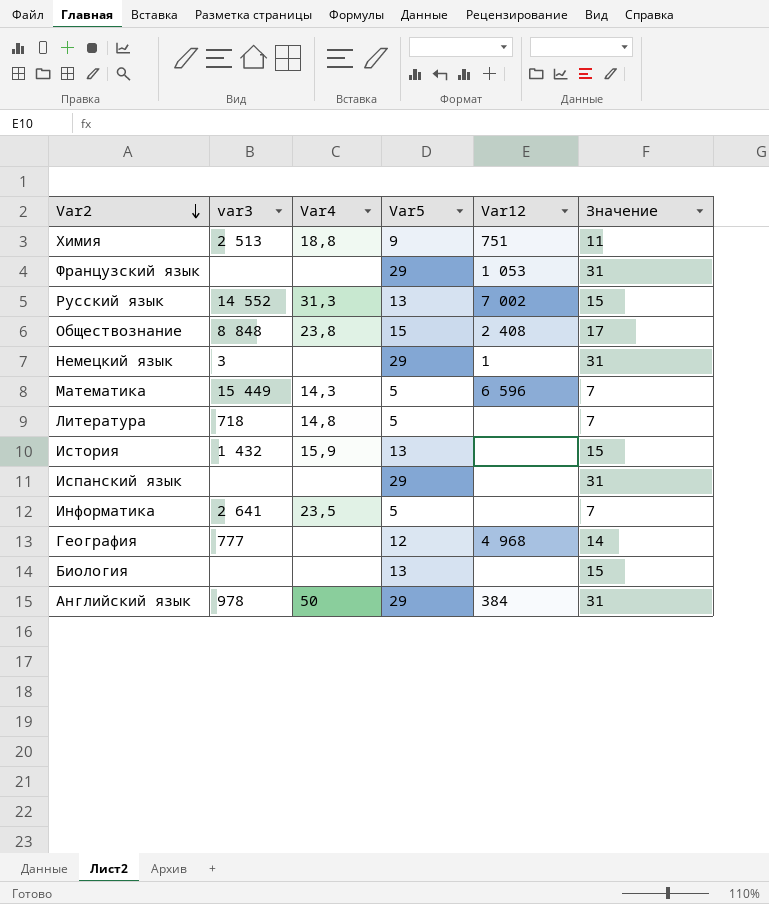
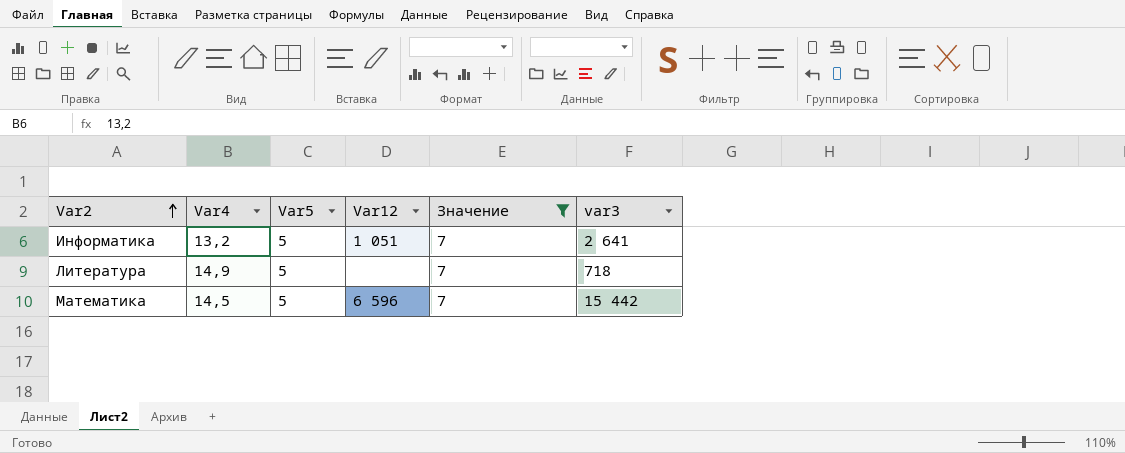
filter: none -> Значение = 7
row order: Var2 descending -> Var2 ascending
column var3 | position: 2 -> 6
Информатика | Var4: 23,5 -> 13,2
Информатика | Var12: none -> 1 051
Литература | Var4: 14,8 -> 14,9
Математика | Var4: 14,3 -> 14,5
Математика | var3: 15 449 -> 15 442

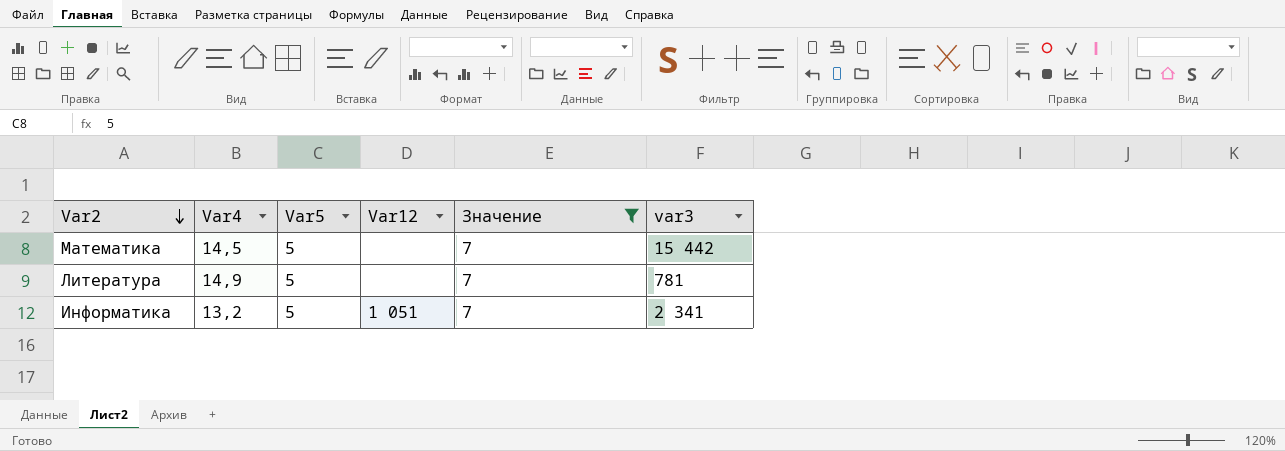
row order: Var2 ascending -> Var2 descending
Математика | Var12: 6 596 -> none
Литература | var3: 718 -> 781
Информатика | var3: 2 641 -> 2 341

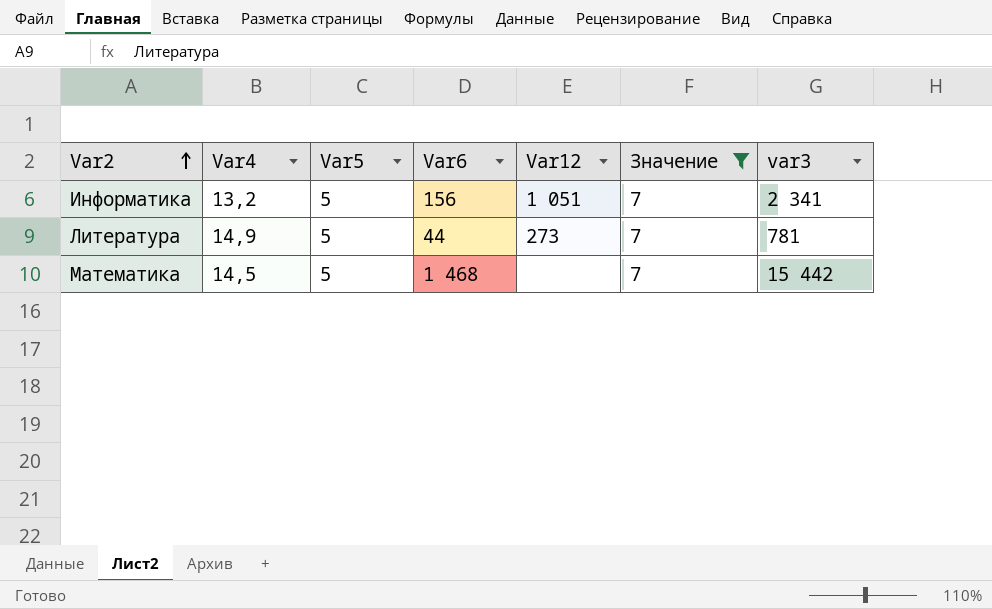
row order: Var2 descending -> Var2 ascending
column Var6 | position: none -> 4
Литература | Var12: none -> 273

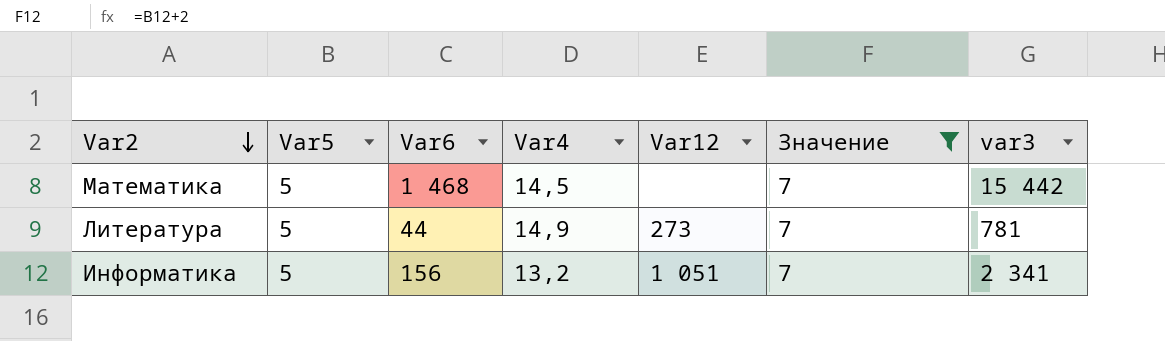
row order: Var2 ascending -> Var2 descending
column Var4 | position: 2 -> 4

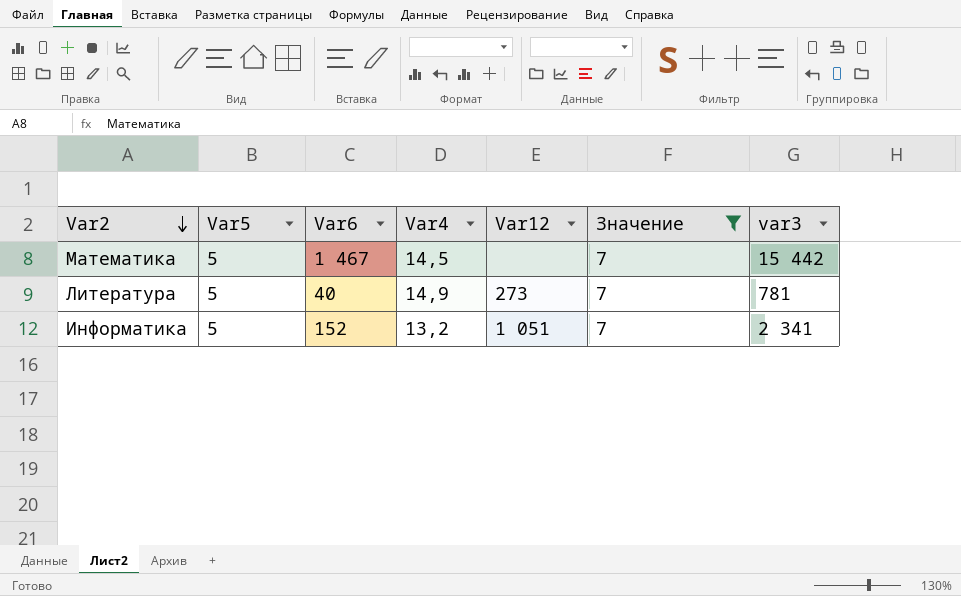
Математика | Var6: 1 468 -> 1 467
Литература | Var6: 44 -> 40
Информатика | Var6: 156 -> 152

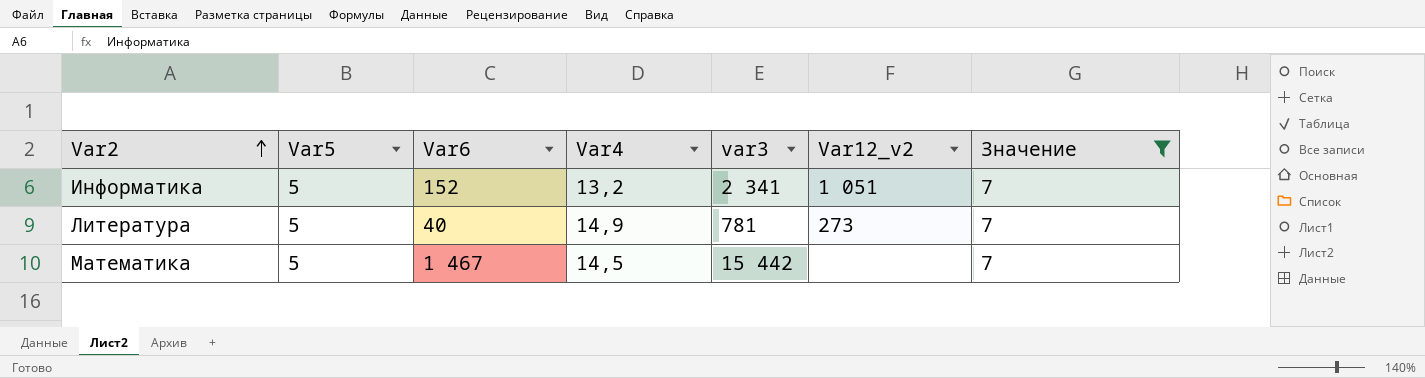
row order: Var2 descending -> Var2 ascending
column var3 | position: 7 -> 5
column name: Var12 -> Var12_v2

